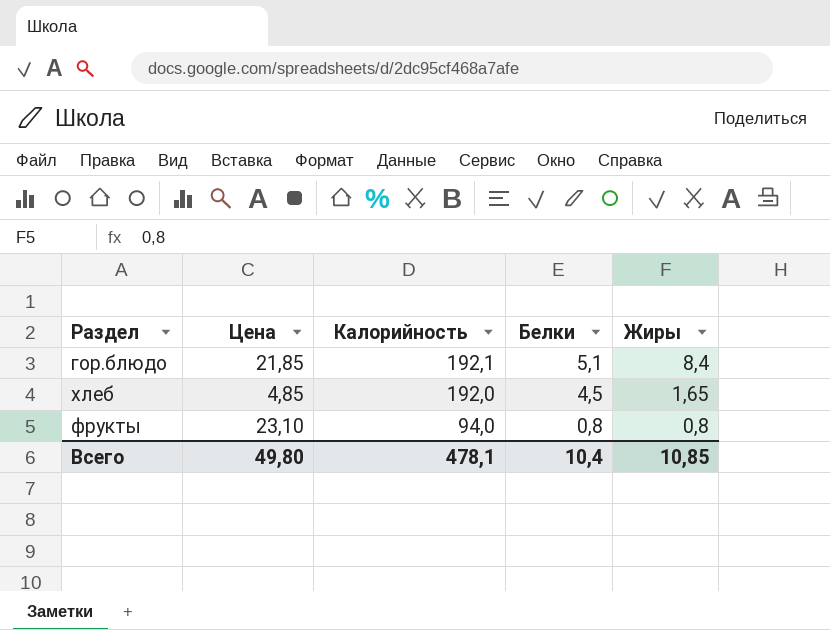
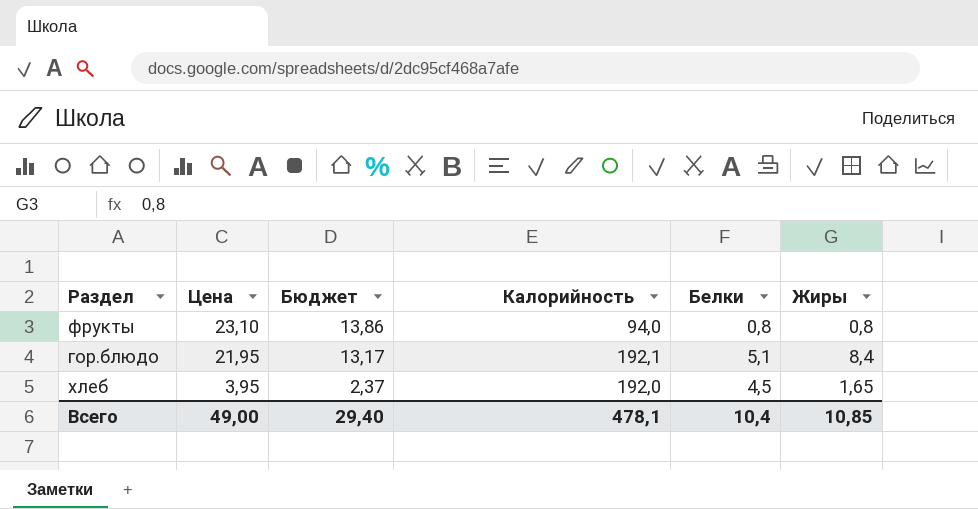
row order: Калорийность descending -> Цена descending
column Бюджет | formula: none -> [Цена] * 0,6
гор.блюдо | Цена: 21,85 -> 21,95
хлеб | Цена: 4,85 -> 3,95
Всего | Цена: 49,80 -> 49,00

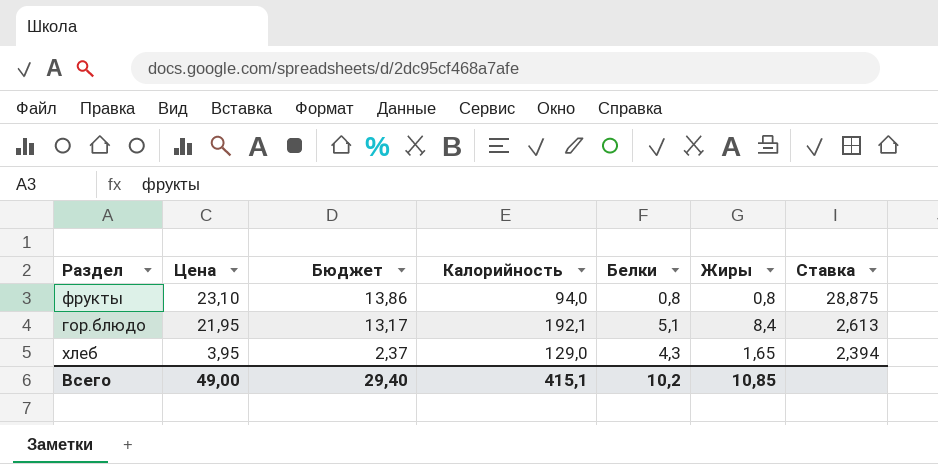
column Ставка | formula: none -> [Цена] / [Жиры]
хлеб | Калорийность: 192,0 -> 129,0
хлеб | Белки: 4,5 -> 4,3
Всего | Калорийность: 478,1 -> 415,1
Всего | Белки: 10,4 -> 10,2

